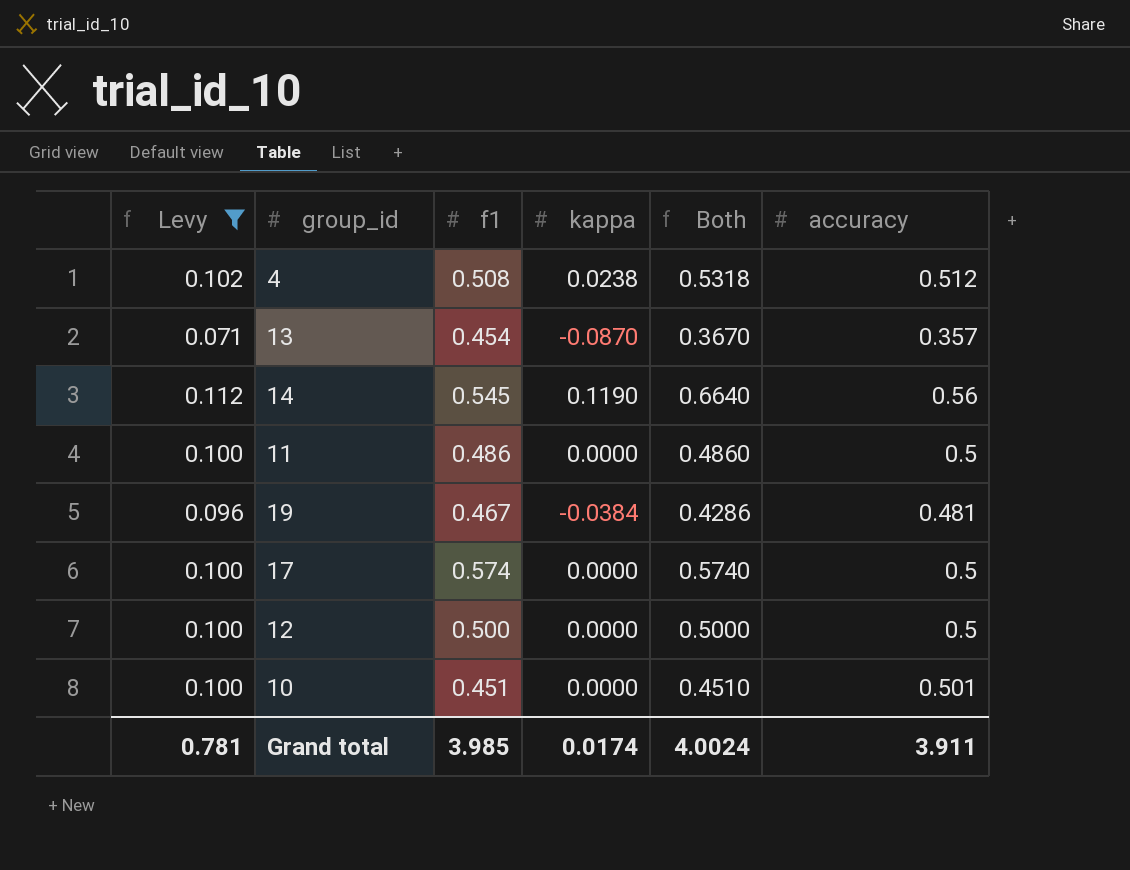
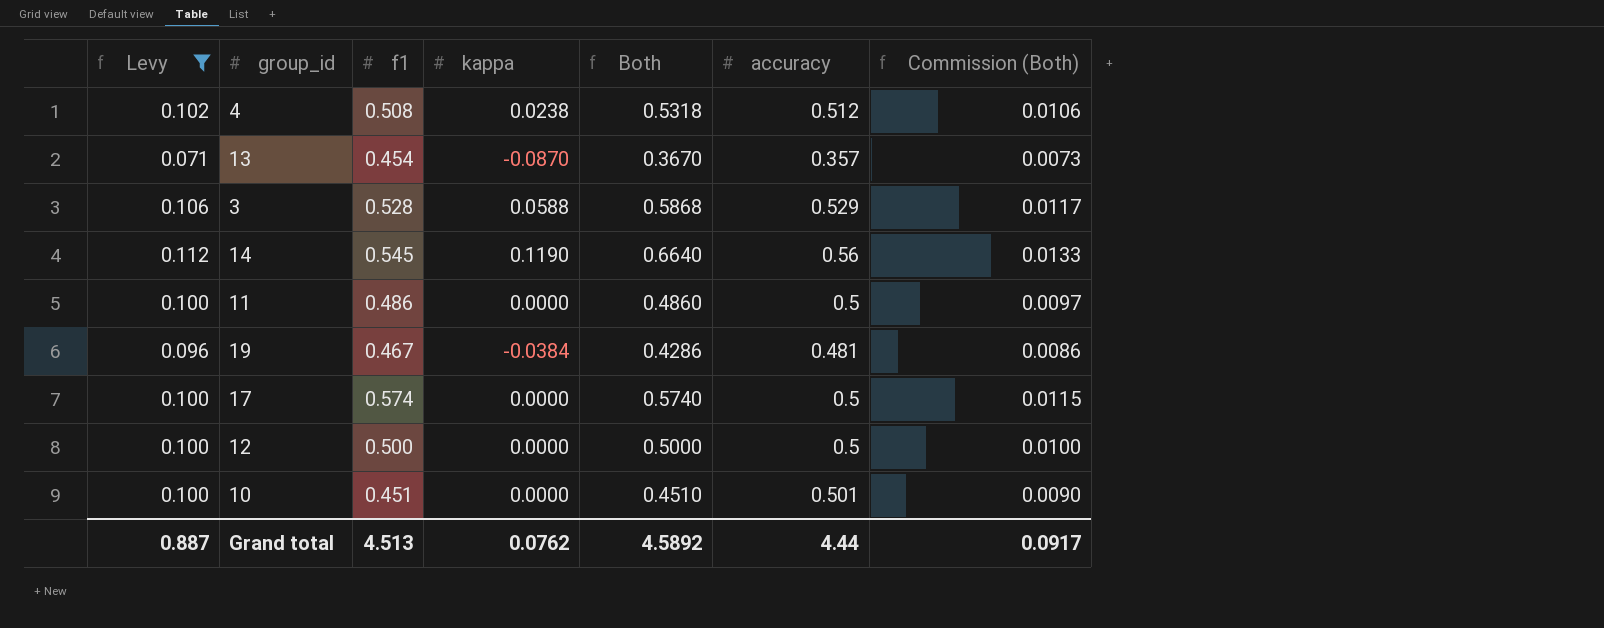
column Commission (Both) | formula: none -> [Both] * 0.02
row 3: none -> 0.106 | 0.528 | 0.0588 | 0.5868 | 0.529 | 0.0117
Grand total | Levy: 0.781 -> 0.887
Grand total | f1: 3.985 -> 4.513
Grand total | kappa: 0.0174 -> 0.0762
Grand total | Both: 4.0024 -> 4.5892
Grand total | accuracy: 3.911 -> 4.44

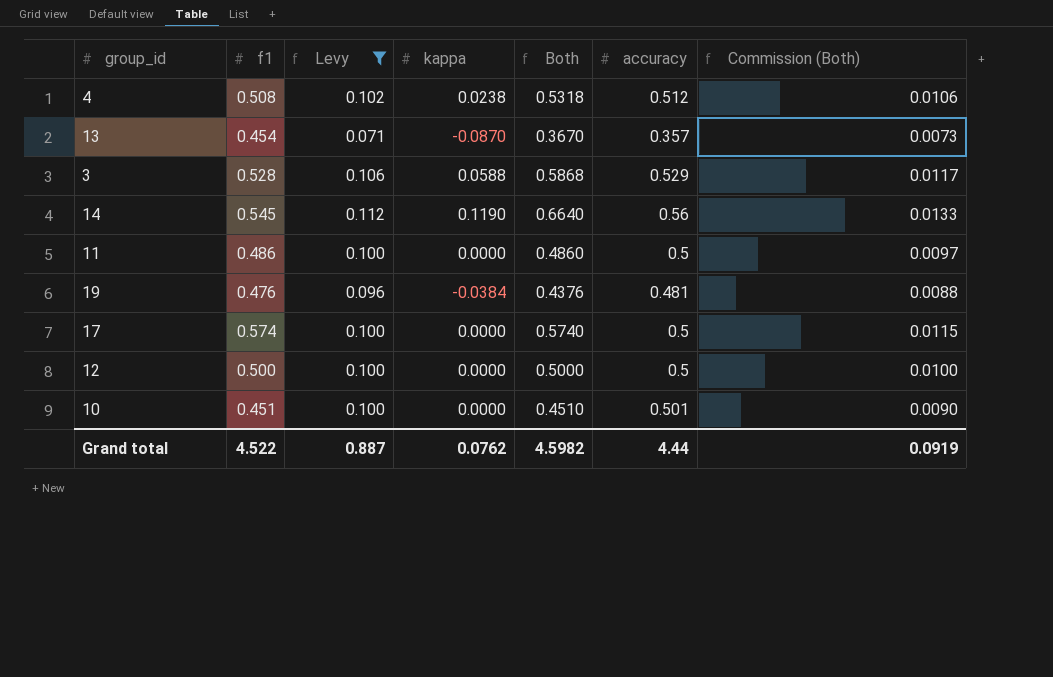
column Levy | position: 1 -> 3
19 | f1: 0.467 -> 0.476
19 | Both: 0.4286 -> 0.4376
19 | Commission (Both): 0.0086 -> 0.0088
Grand total | f1: 4.513 -> 4.522
Grand total | Both: 4.5892 -> 4.5982
Grand total | Commission (Both): 0.0917 -> 0.0919

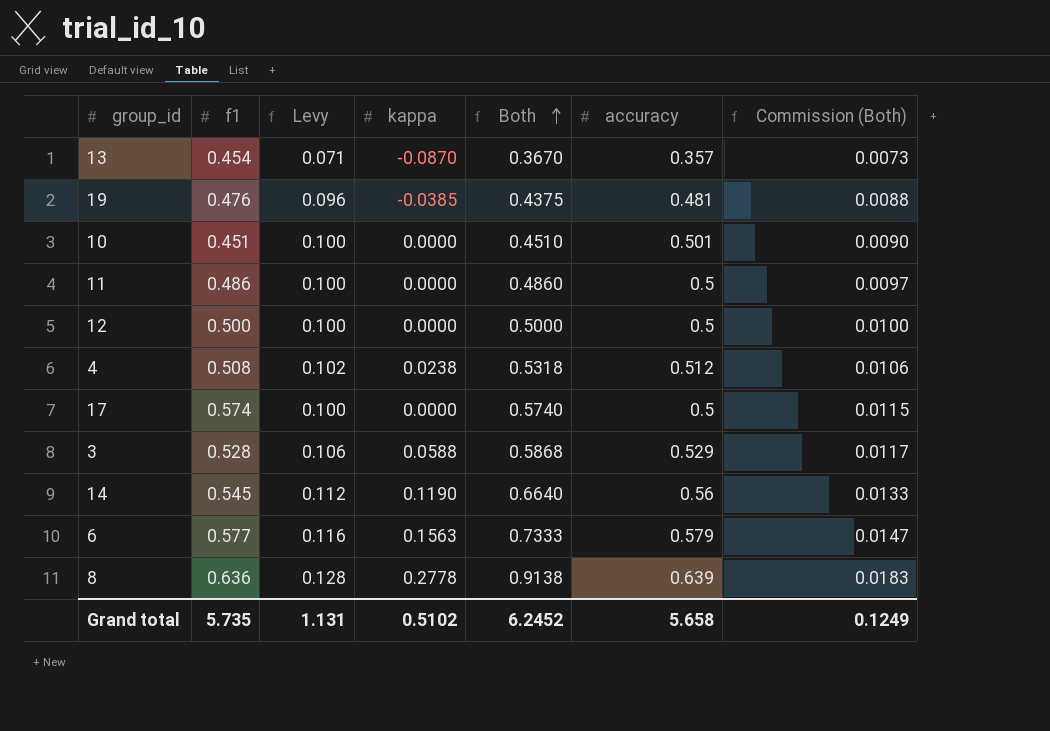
filter: Levy <= 0.112 -> none
row order: none -> Both ascending
19 | kappa: -0.0384 -> -0.0385
19 | Both: 0.4376 -> 0.4375
Grand total | f1: 4.522 -> 5.735
Grand total | Levy: 0.887 -> 1.131
Grand total | kappa: 0.0762 -> 0.5102
Grand total | Both: 4.5982 -> 6.2452
Grand total | accuracy: 4.44 -> 5.658
Grand total | Commission (Both): 0.0919 -> 0.1249

